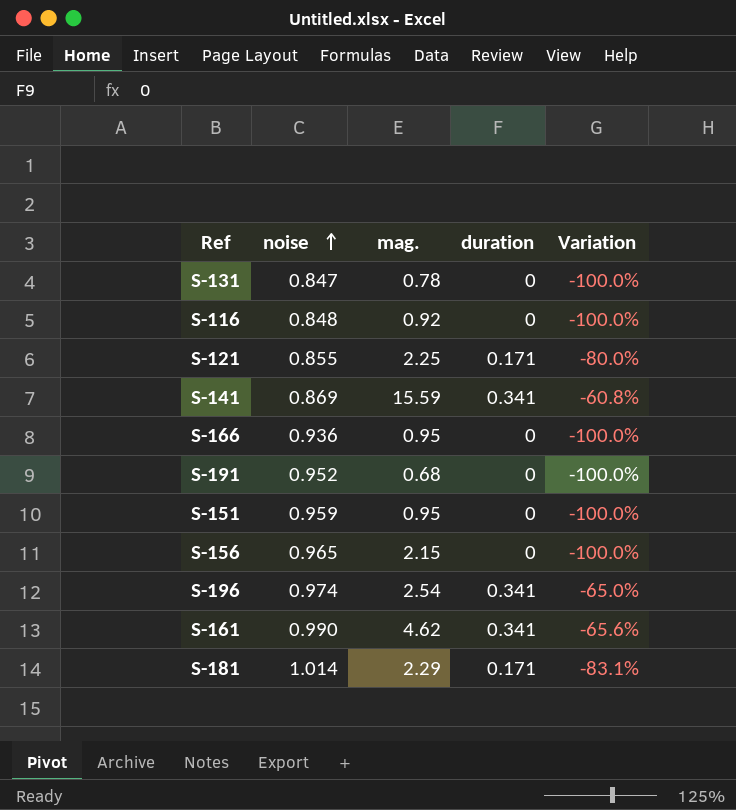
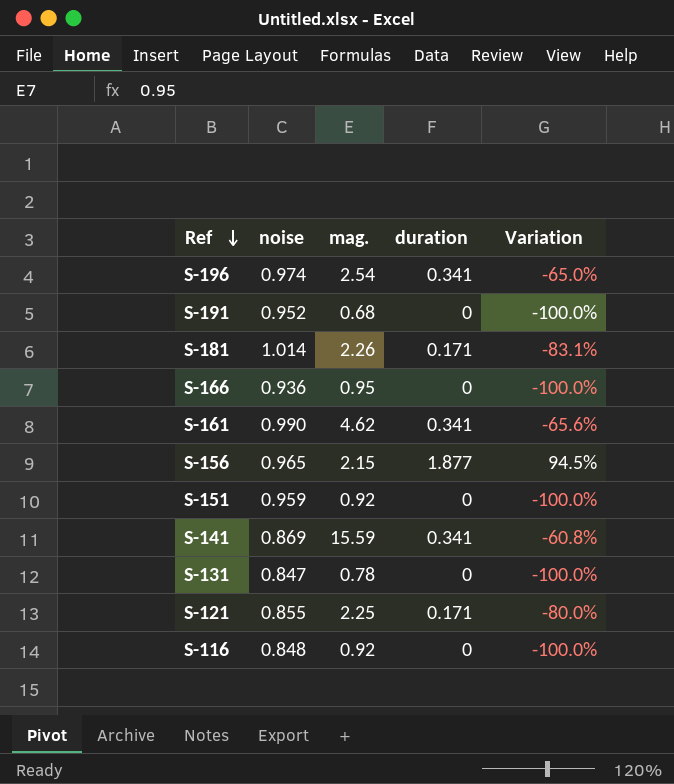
row order: noise ascending -> Ref descending
S-181 | mag.: 2.29 -> 2.26
S-156 | duration: 0 -> 1.877
S-156 | Variation: -100.0% -> 94.5%
S-151 | mag.: 0.95 -> 0.92

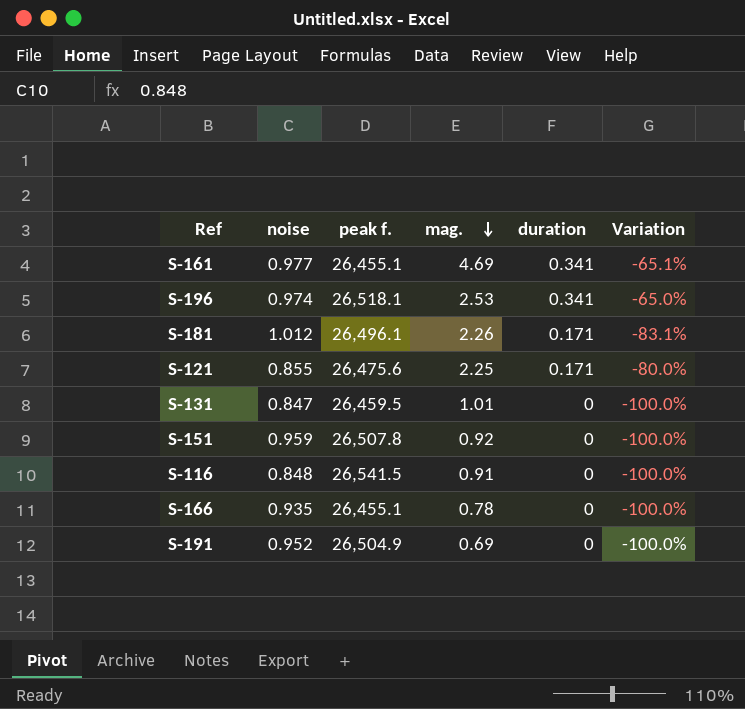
row order: Ref descending -> mag. descending
column peak f. | position: none -> 3
row S-156: 0.965 | 2.15 | 1.877 | 94.5% -> none
row S-141: 0.869 | 15.59 | 0.341 | -60.8% -> none
S-161 | noise: 0.990 -> 0.977
S-161 | mag.: 4.62 -> 4.69
S-161 | Variation: -65.6% -> -65.1%
S-196 | mag.: 2.54 -> 2.53
S-181 | noise: 1.014 -> 1.012
S-131 | mag.: 0.78 -> 1.01
S-116 | mag.: 0.92 -> 0.91
S-166 | noise: 0.936 -> 0.935
S-166 | mag.: 0.95 -> 0.78
S-191 | mag.: 0.68 -> 0.69

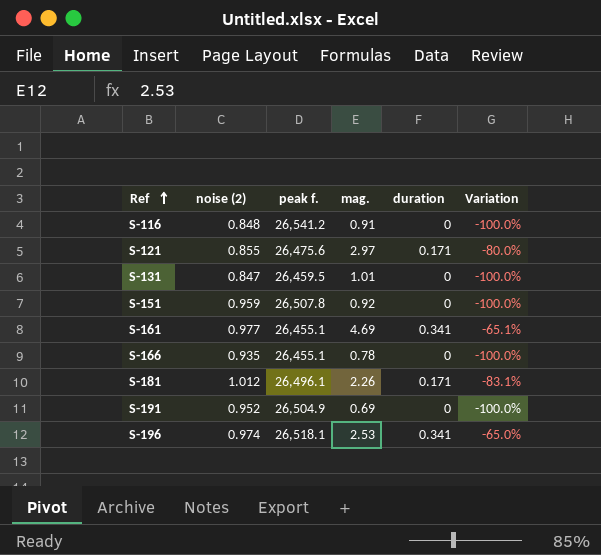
row order: mag. descending -> Ref ascending
column name: noise -> noise (2)
S-116 | peak f.: 26,541.5 -> 26,541.2
S-121 | mag.: 2.25 -> 2.97

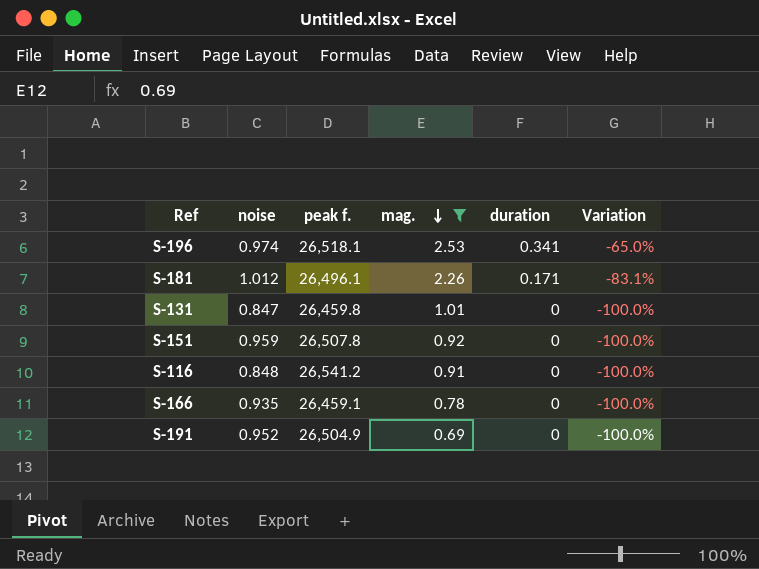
filter: none -> mag. <= 2.53
row order: Ref ascending -> mag. descending
column name: noise (2) -> noise
S-131 | peak f.: 26,459.5 -> 26,459.8
S-166 | peak f.: 26,455.1 -> 26,459.1

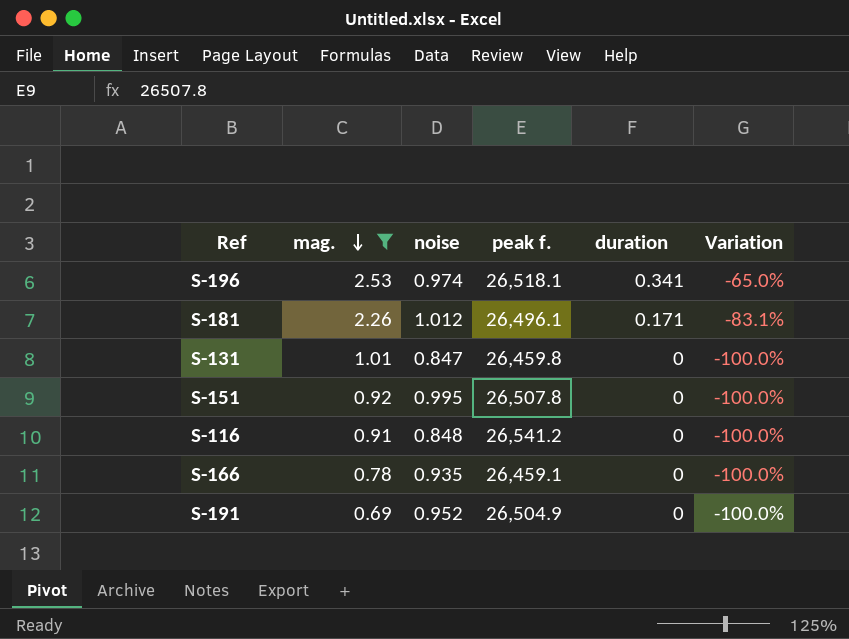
column mag. | position: 4 -> 2
S-151 | noise: 0.959 -> 0.995

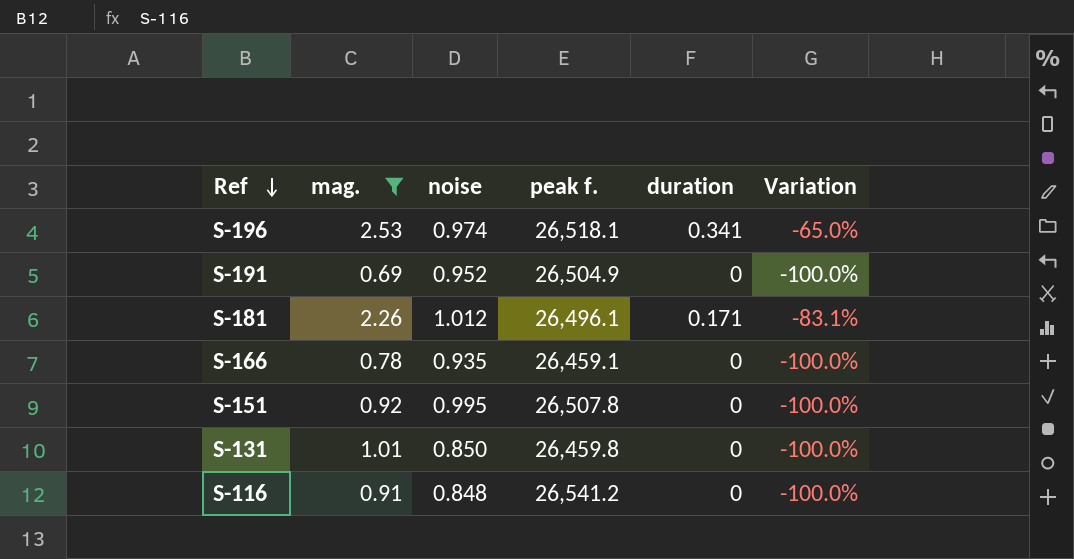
row order: mag. descending -> Ref descending
S-131 | noise: 0.847 -> 0.850

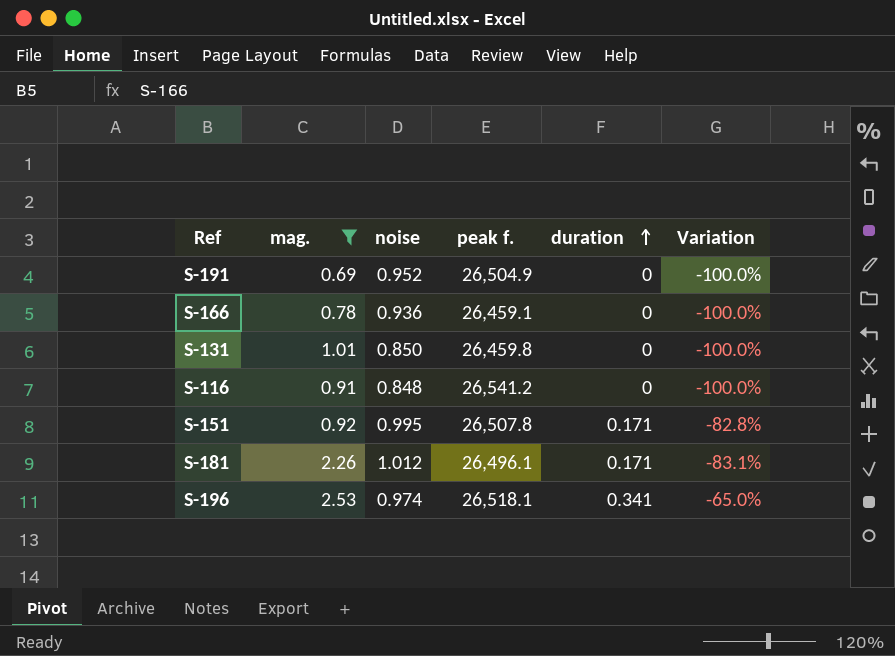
row order: Ref descending -> duration ascending
S-166 | noise: 0.935 -> 0.936
S-151 | duration: 0 -> 0.171
S-151 | Variation: -100.0% -> -82.8%

